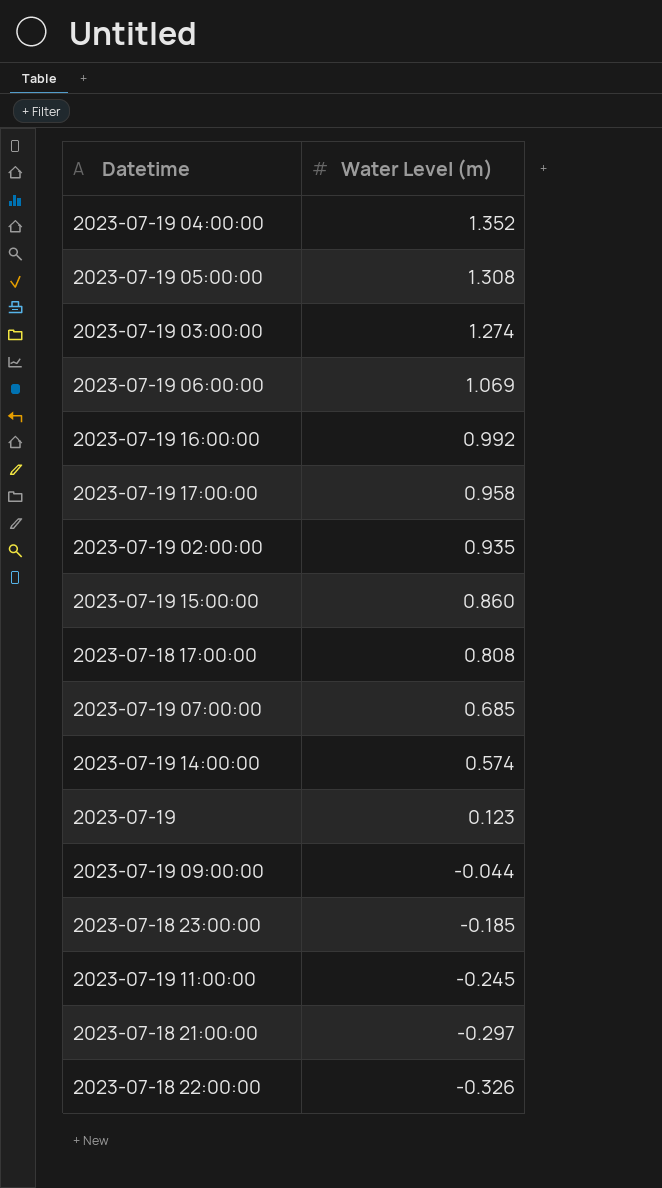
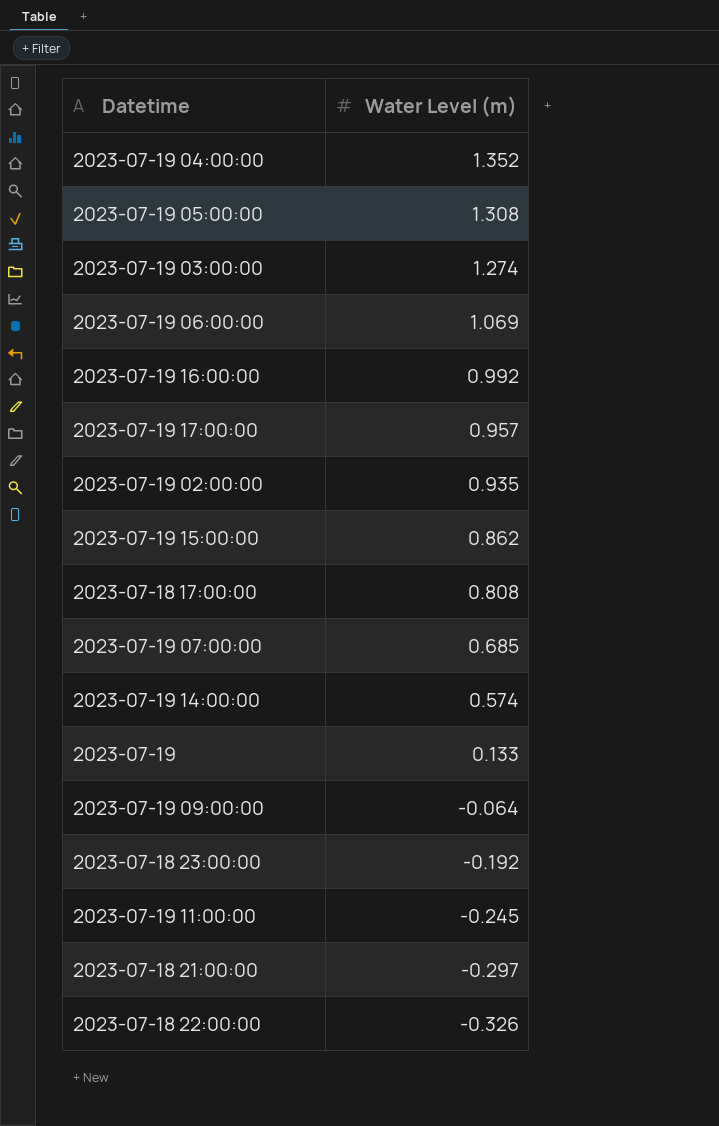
2023-07-19 17:00:00 | Water Level (m): 0.958 -> 0.957
2023-07-19 15:00:00 | Water Level (m): 0.860 -> 0.862
2023-07-19 | Water Level (m): 0.123 -> 0.133
2023-07-19 09:00:00 | Water Level (m): -0.044 -> -0.064
2023-07-18 23:00:00 | Water Level (m): -0.185 -> -0.192

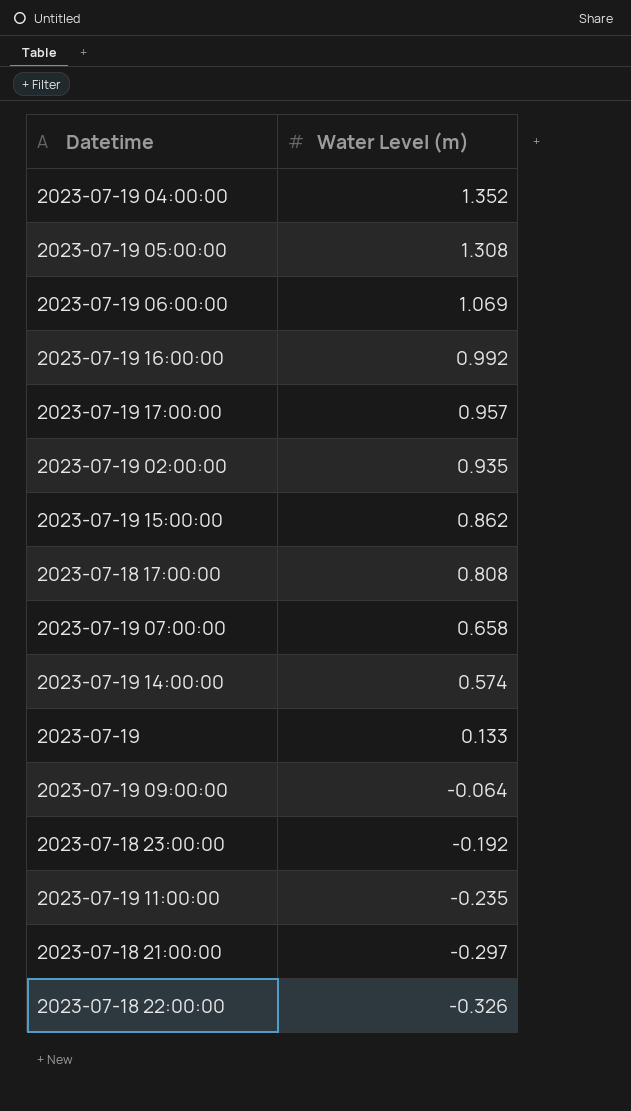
row 2023-07-19 03:00:00: 1.274 -> none
2023-07-19 07:00:00 | Water Level (m): 0.685 -> 0.658
2023-07-19 11:00:00 | Water Level (m): -0.245 -> -0.235

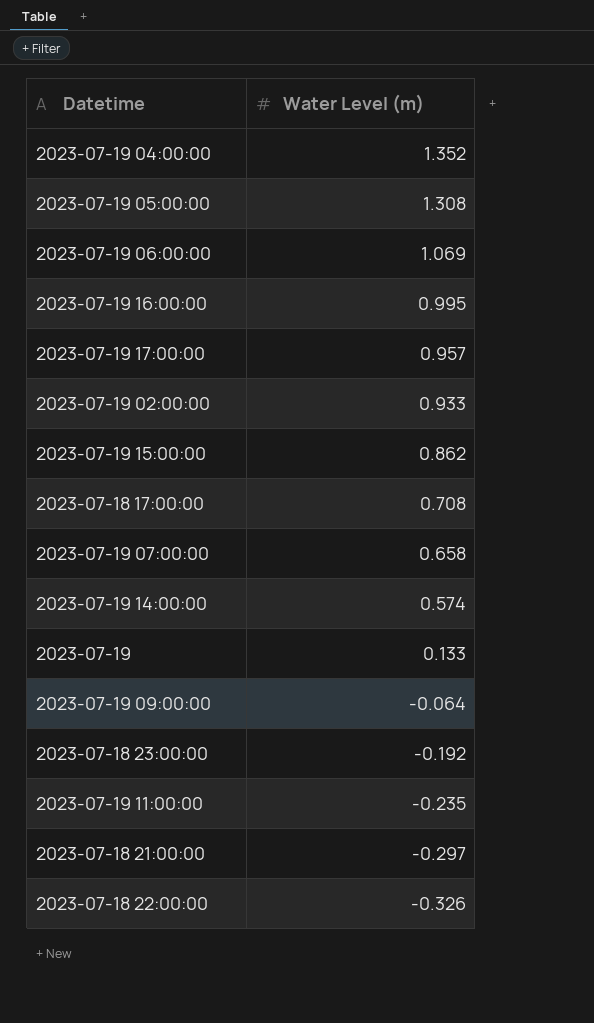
2023-07-19 16:00:00 | Water Level (m): 0.992 -> 0.995
2023-07-19 02:00:00 | Water Level (m): 0.935 -> 0.933
2023-07-18 17:00:00 | Water Level (m): 0.808 -> 0.708

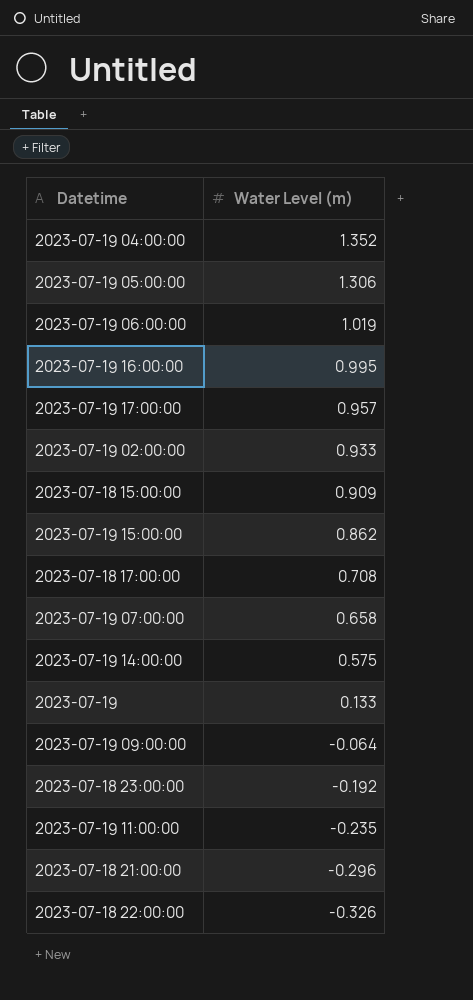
2023-07-19 05:00:00 | Water Level (m): 1.308 -> 1.306
2023-07-19 06:00:00 | Water Level (m): 1.069 -> 1.019
row 2023-07-18 15:00:00: none -> 0.909
2023-07-19 14:00:00 | Water Level (m): 0.574 -> 0.575
2023-07-18 21:00:00 | Water Level (m): -0.297 -> -0.296

